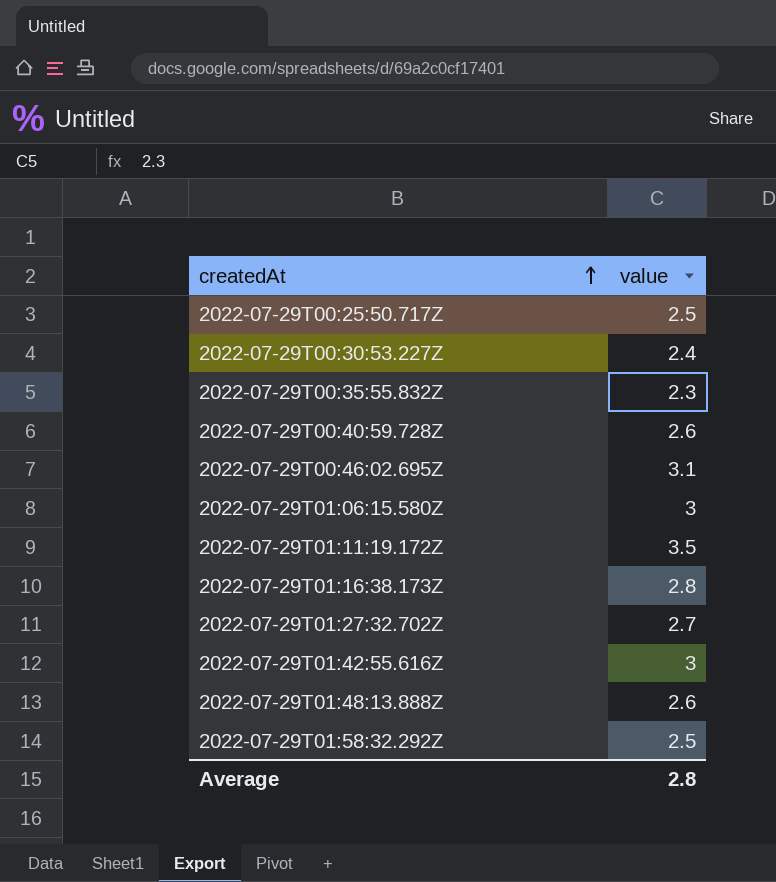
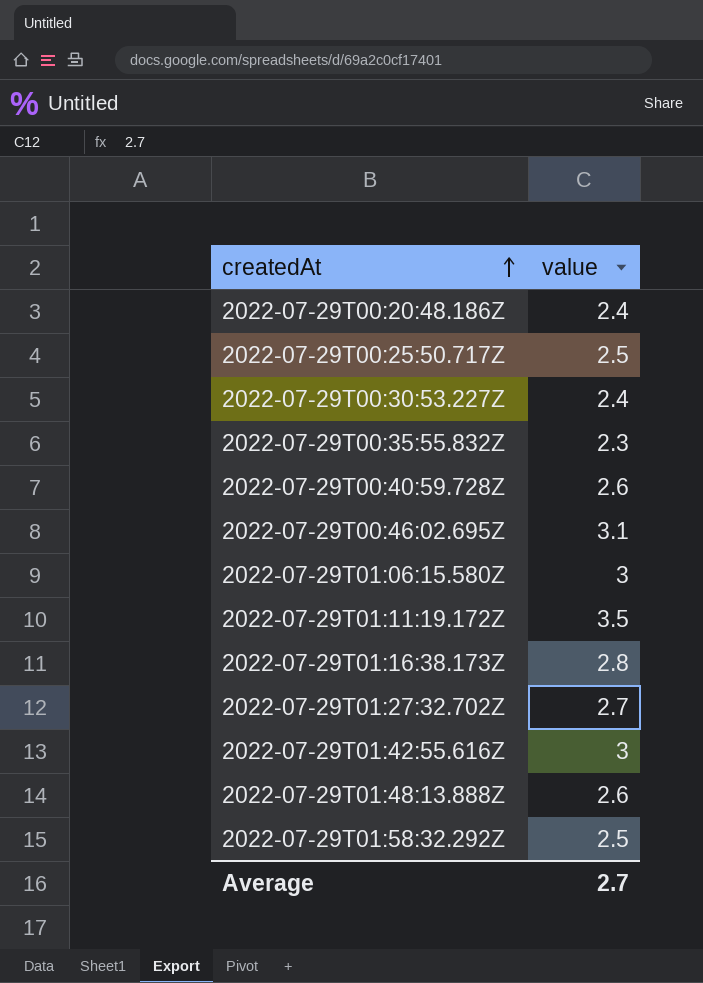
row 2022-07-29T00:20:48.186Z: none -> 2.4
Average | value: 2.8 -> 2.7

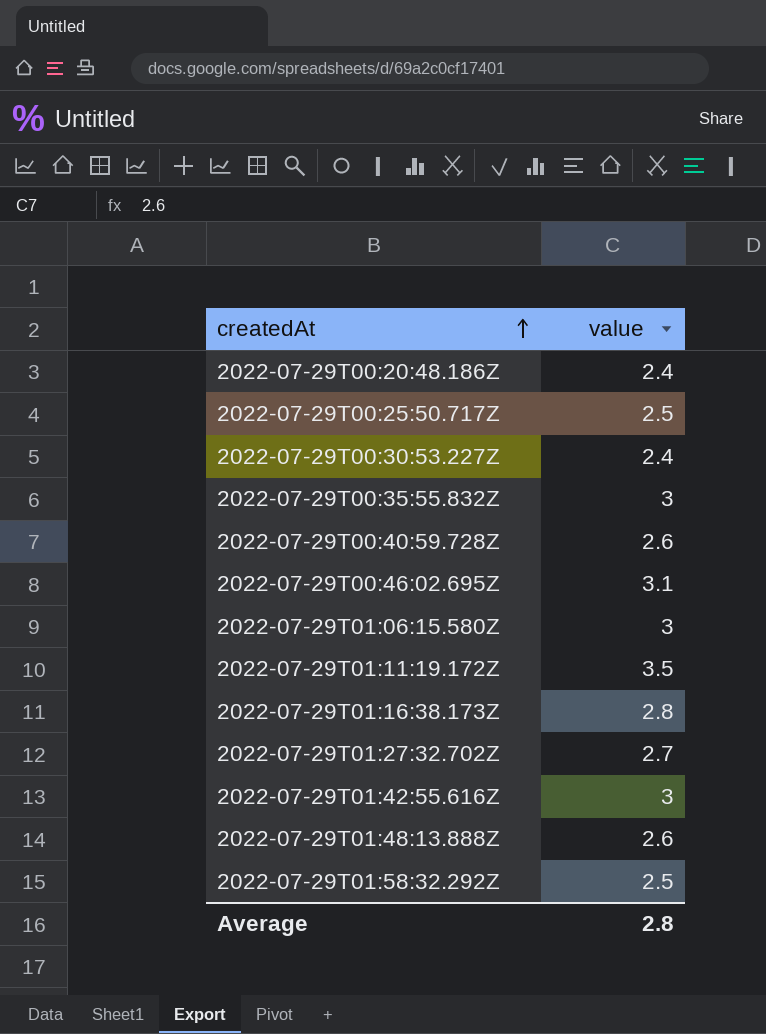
2022-07-29T00:35:55.832Z | value: 2.3 -> 3
Average | value: 2.7 -> 2.8

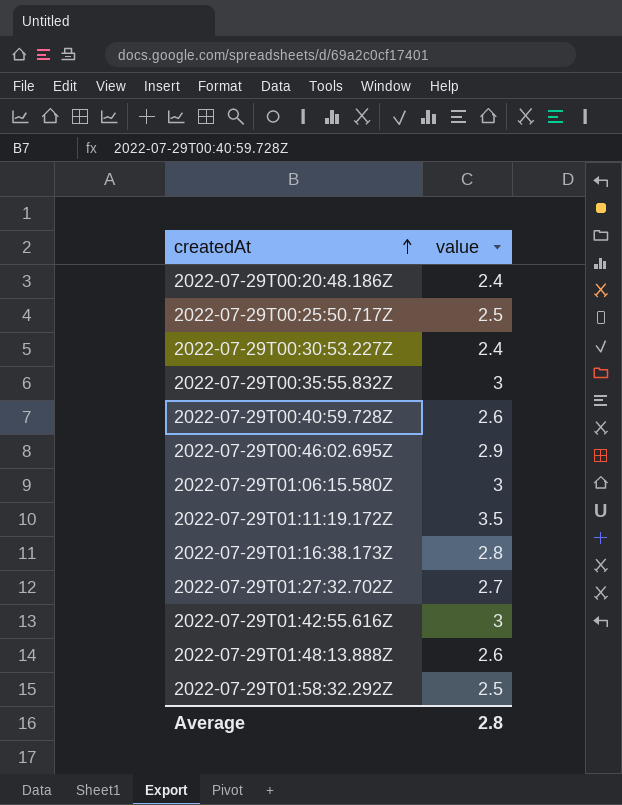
2022-07-29T00:46:02.695Z | value: 3.1 -> 2.9

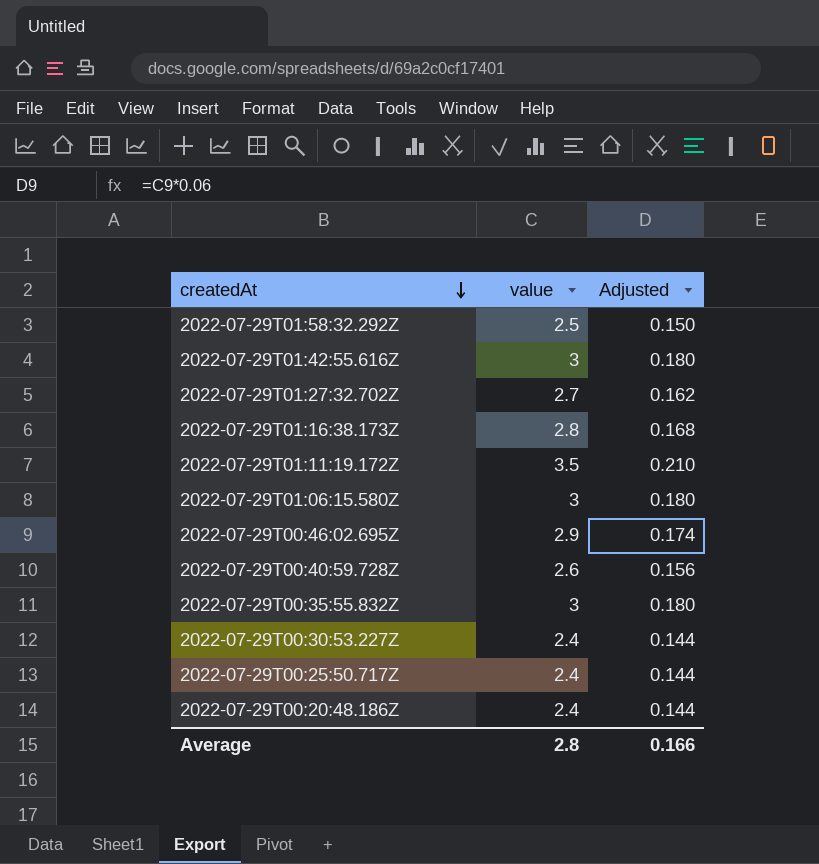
row order: createdAt ascending -> createdAt descending
column Adjusted | formula: none -> [value] * 0.06
row 2022-07-29T01:48:13.888Z: 2.6 -> none
2022-07-29T00:25:50.717Z | value: 2.5 -> 2.4

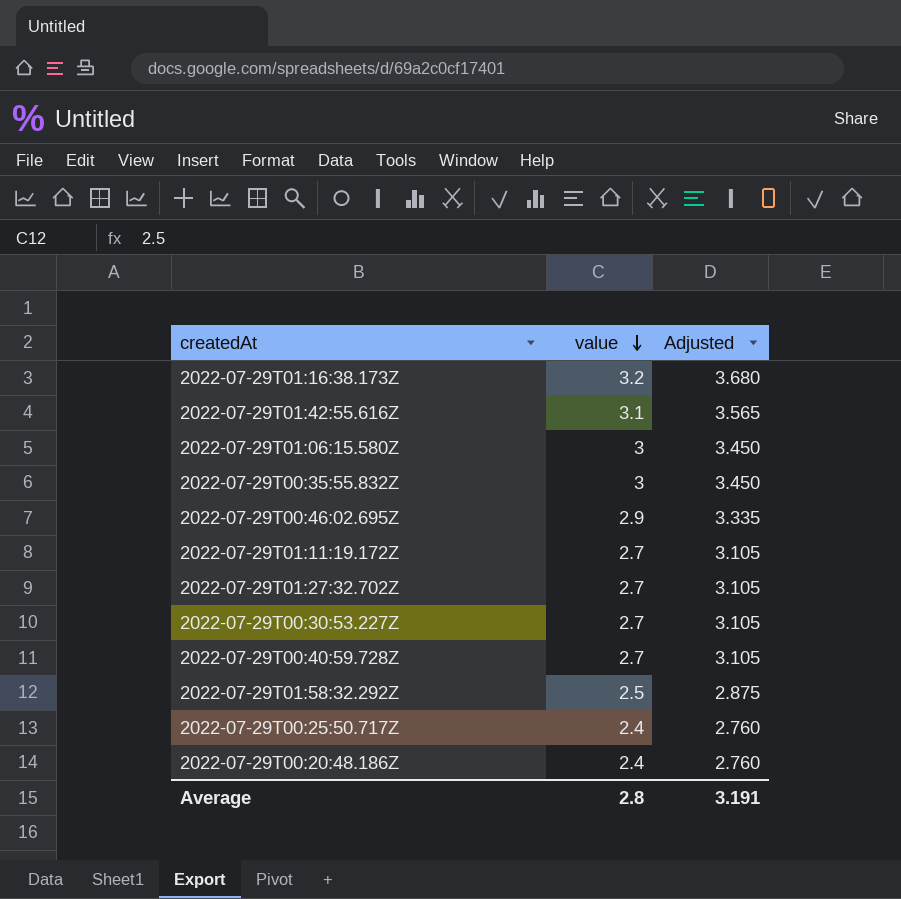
row order: createdAt descending -> value descending
column Adjusted | formula: [value] * 0.06 -> [value] * 1.15
2022-07-29T01:16:38.173Z | value: 2.8 -> 3.2
2022-07-29T01:42:55.616Z | value: 3 -> 3.1
2022-07-29T01:11:19.172Z | value: 3.5 -> 2.7
2022-07-29T00:30:53.227Z | value: 2.4 -> 2.7
2022-07-29T00:40:59.728Z | value: 2.6 -> 2.7
Average | Adjusted: 0.166 -> 3.191

